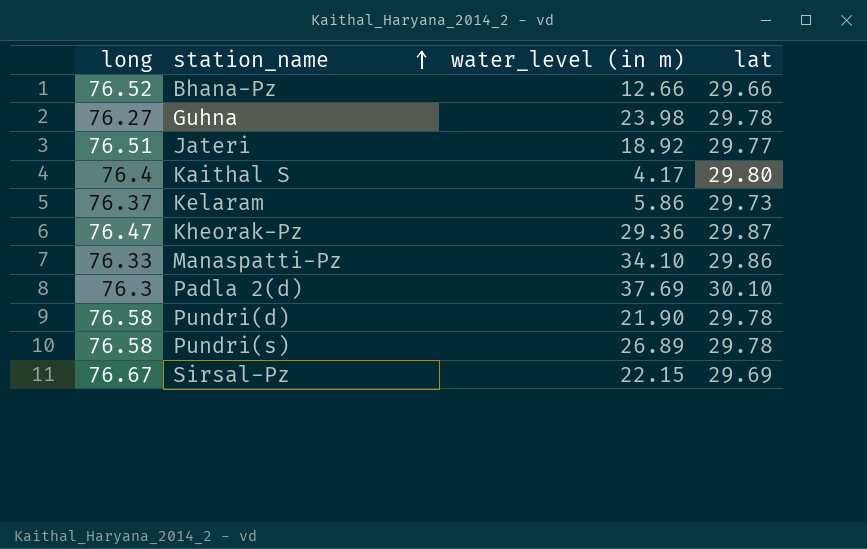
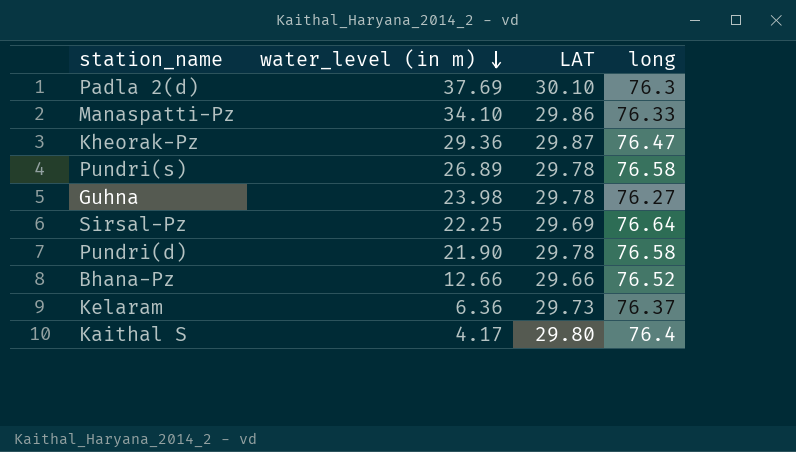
row order: station_name ascending -> water_level (in m) descending
column name: lat -> LAT
column long | position: 1 -> 4
row Jateri: 76.51 | 18.92 | 29.77 -> none
Sirsal-Pz | water_level (in m): 22.15 -> 22.25
Sirsal-Pz | long: 76.67 -> 76.64
Kelaram | water_level (in m): 5.86 -> 6.36

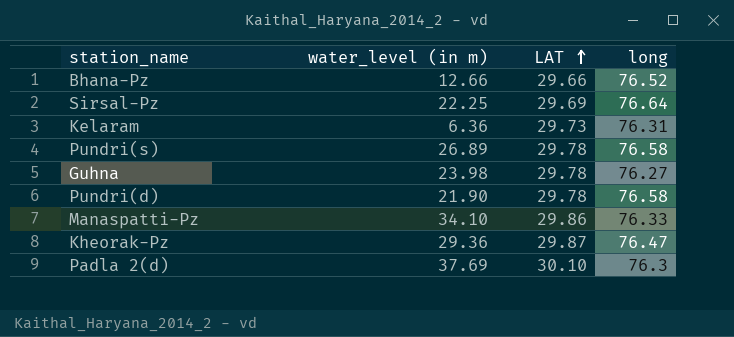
row order: water_level (in m) descending -> LAT ascending
row Kaithal S: 4.17 | 29.80 | 76.4 -> none
Kelaram | long: 76.37 -> 76.31

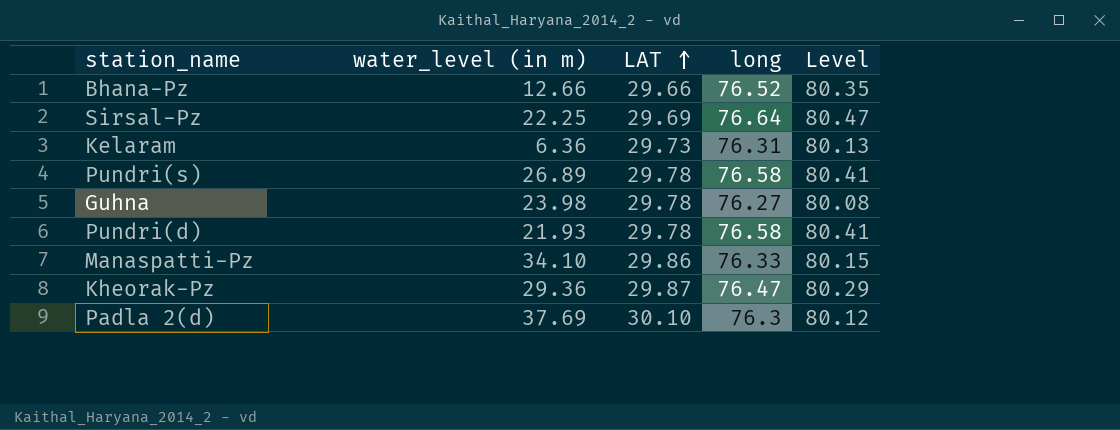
column Level | formula: none -> [long] * 1.05
Pundri(d) | water_level (in m): 21.90 -> 21.93

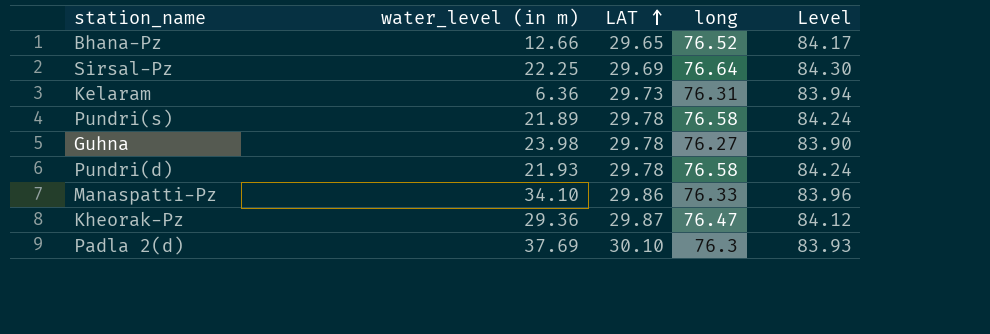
column Level | formula: [long] * 1.05 -> [long] * 1.1
Bhana-Pz | LAT: 29.66 -> 29.65
Pundri(s) | water_level (in m): 26.89 -> 21.89

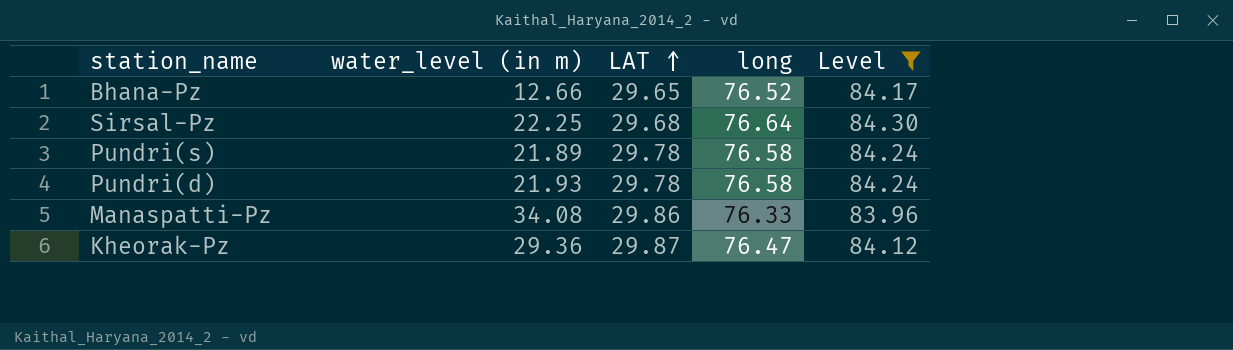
filter: none -> Level >= 83.96
Sirsal-Pz | LAT: 29.69 -> 29.68
Manaspatti-Pz | water_level (in m): 34.10 -> 34.08

